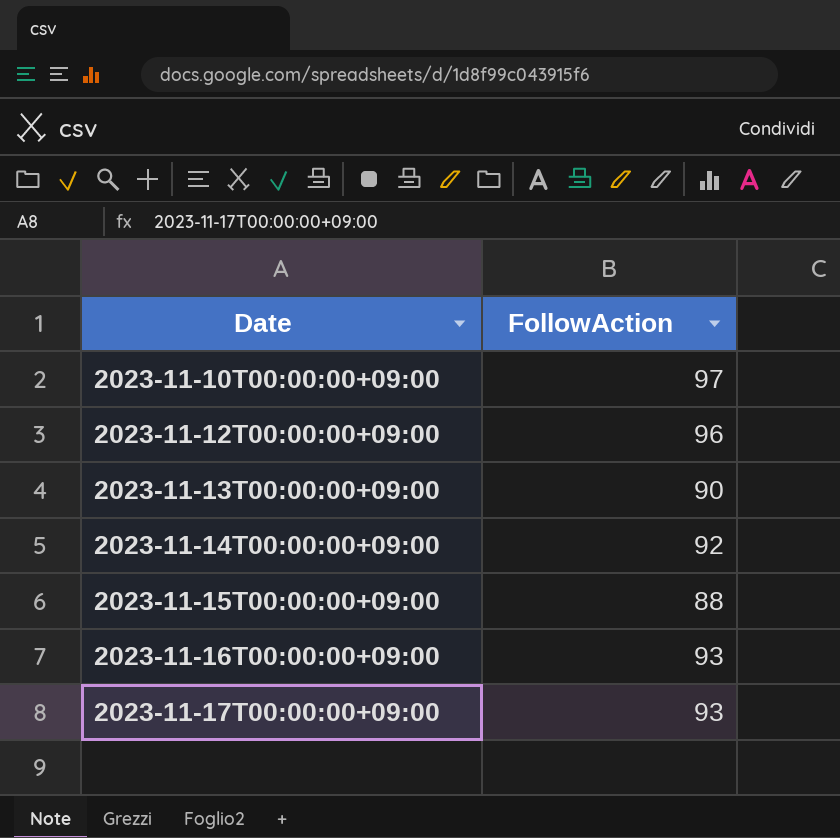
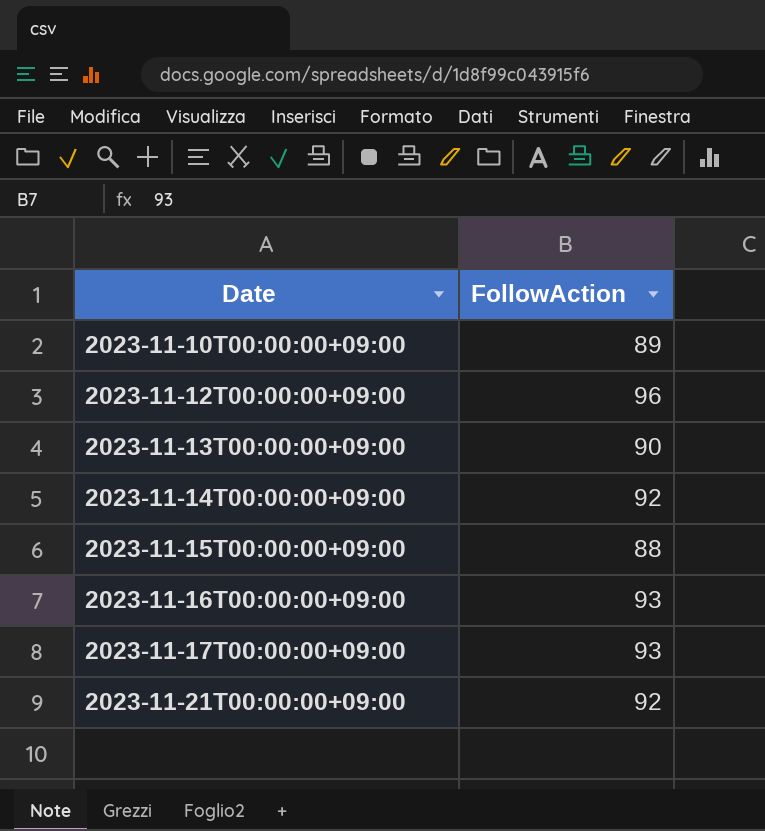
2023-11-10T00:00:00+09:00 | FollowAction: 97 -> 89
row 2023-11-21T00:00:00+09:00: none -> 92

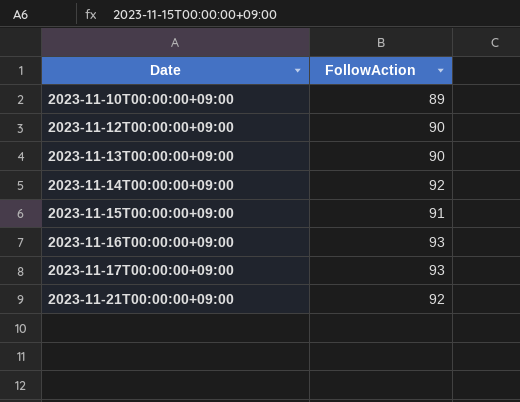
2023-11-12T00:00:00+09:00 | FollowAction: 96 -> 90
2023-11-15T00:00:00+09:00 | FollowAction: 88 -> 91

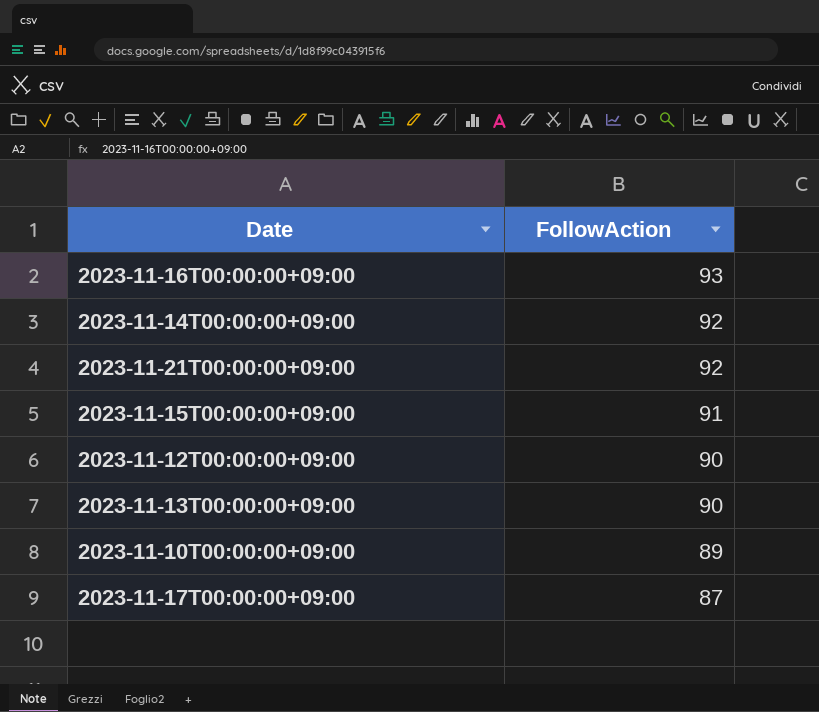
row order: Date ascending -> FollowAction descending
2023-11-17T00:00:00+09:00 | FollowAction: 93 -> 87

